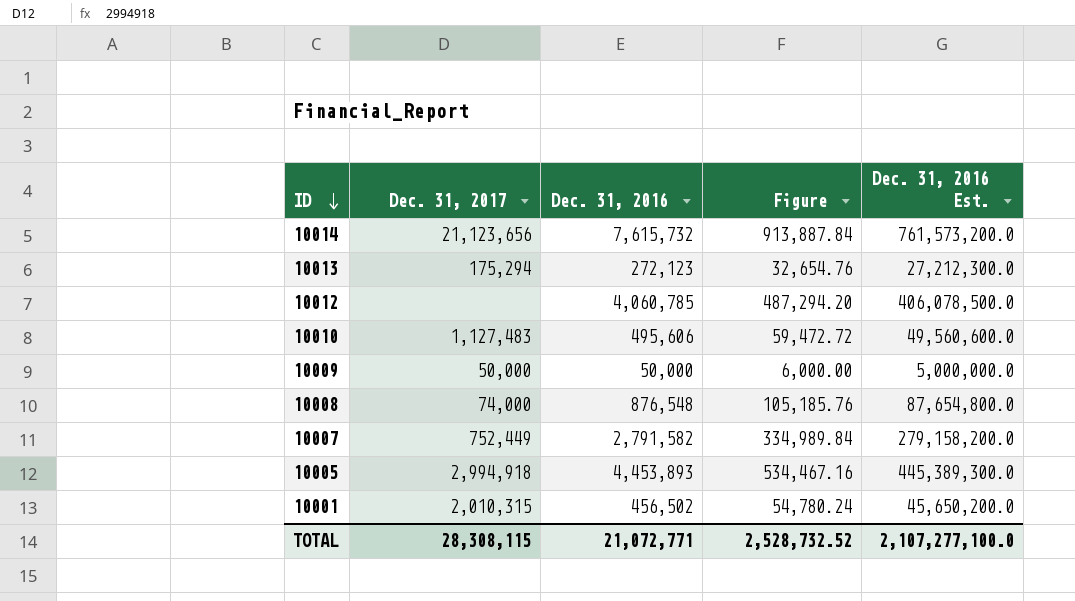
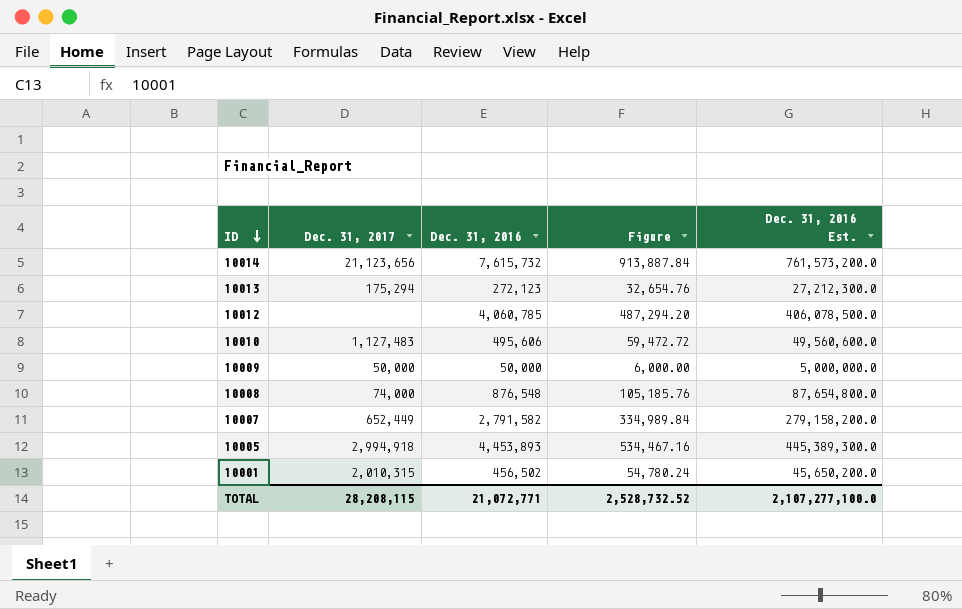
10007 | Dec. 31, 2017: 752,449 -> 652,449
TOTAL | Dec. 31, 2017: 28,308,115 -> 28,208,115

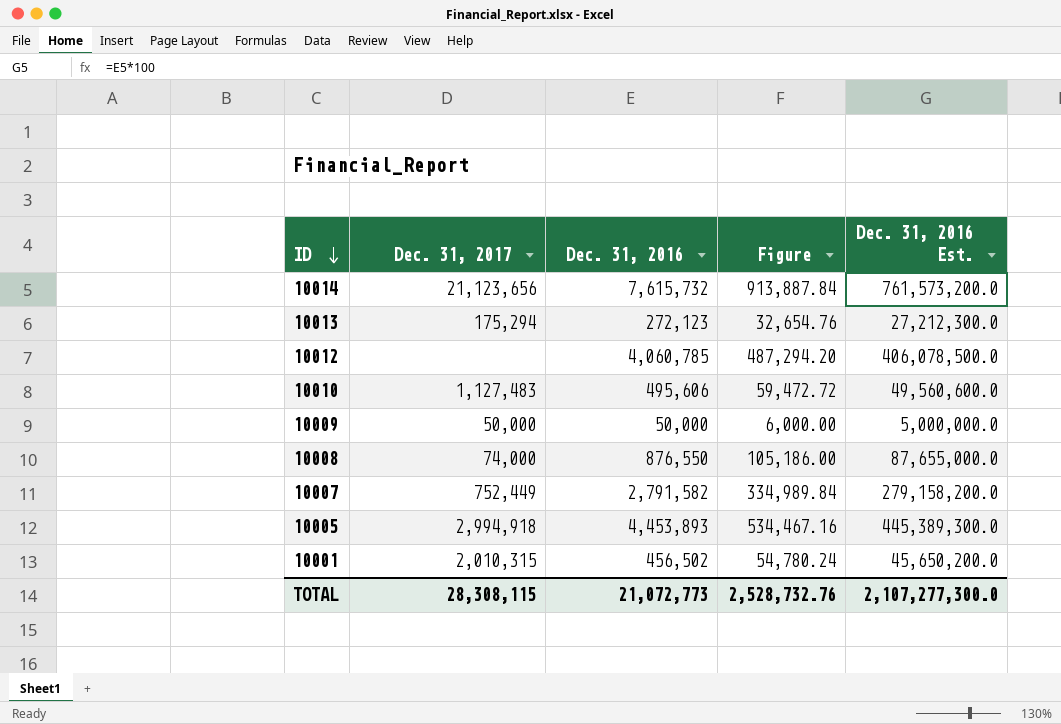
10008 | Dec. 31, 2016: 876,548 -> 876,550
10008 | Figure: 105,185.76 -> 105,186.00
10008 | Dec. 31, 2016 Est.: 87,654,800.0 -> 87,655,000.0
10007 | Dec. 31, 2017: 652,449 -> 752,449
TOTAL | Dec. 31, 2017: 28,208,115 -> 28,308,115
TOTAL | Dec. 31, 2016: 21,072,771 -> 21,072,773
TOTAL | Figure: 2,528,732.52 -> 2,528,732.76
TOTAL | Dec. 31, 2016 Est.: 2,107,277,100.0 -> 2,107,277,300.0

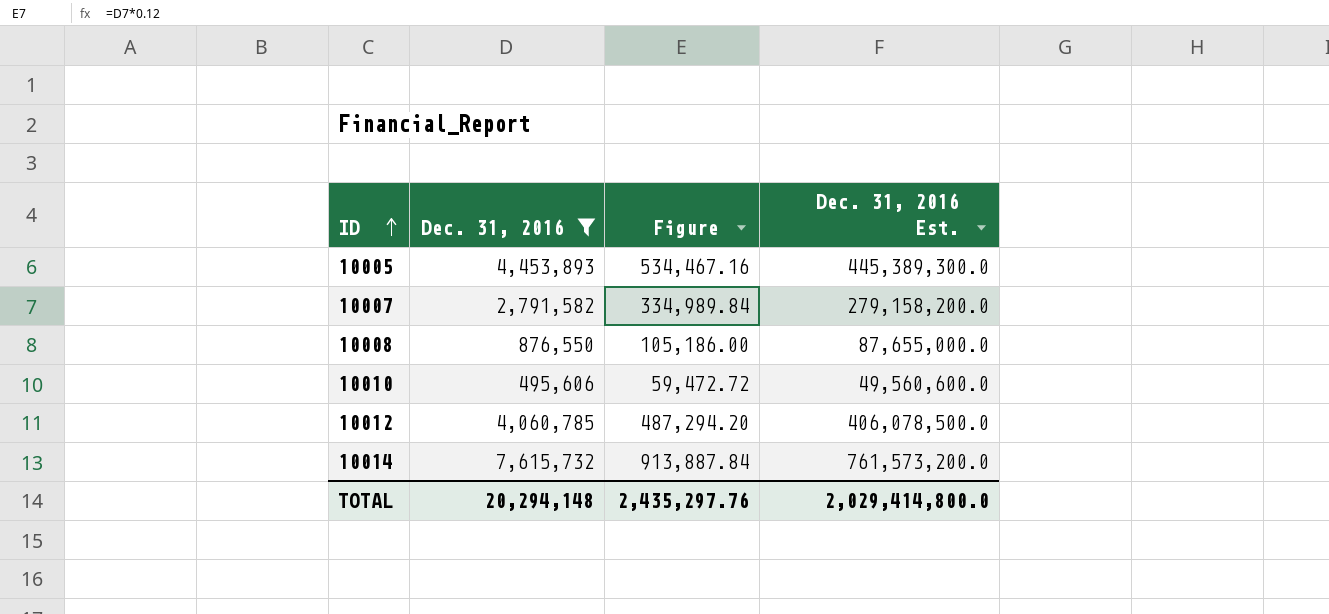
filter: none -> Dec. 31, 2016 >= 495,606
row order: ID descending -> ID ascending
column Dec. 31, 2017 | position: 2 -> none
TOTAL | Dec. 31, 2016: 21,072,773 -> 20,294,148
TOTAL | Figure: 2,528,732.76 -> 2,435,297.76
TOTAL | Dec. 31, 2016 Est.: 2,107,277,300.0 -> 2,029,414,800.0

